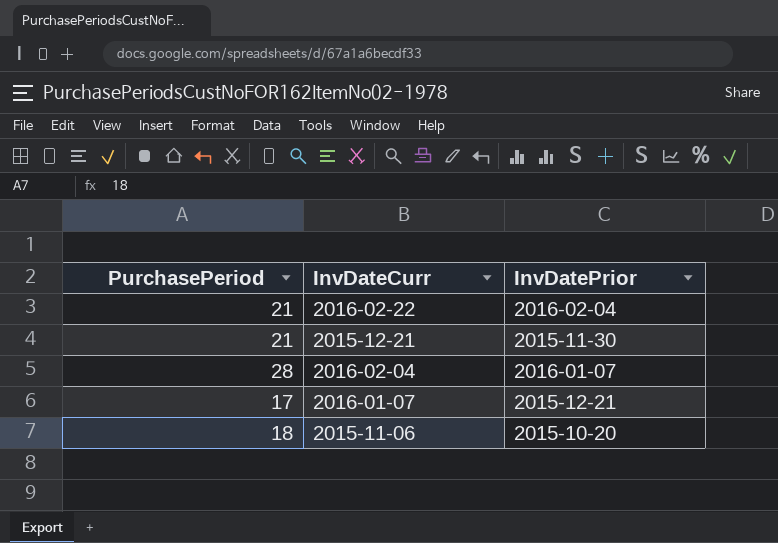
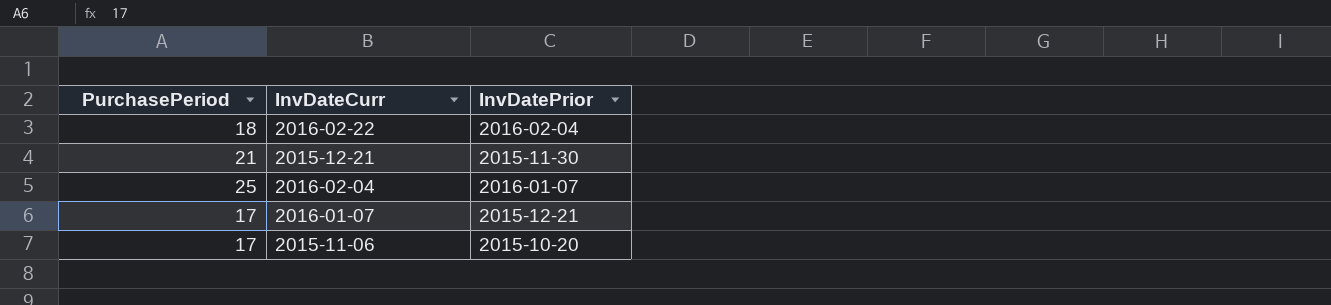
2016-02-22 | PurchasePeriod: 21 -> 18
2016-02-04 | PurchasePeriod: 28 -> 25
2015-11-06 | PurchasePeriod: 18 -> 17

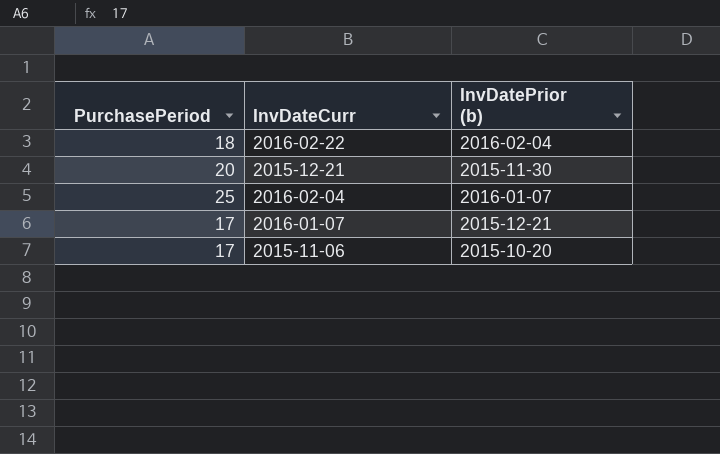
column name: InvDatePrior -> InvDatePrior (b)
2015-12-21 | PurchasePeriod: 21 -> 20

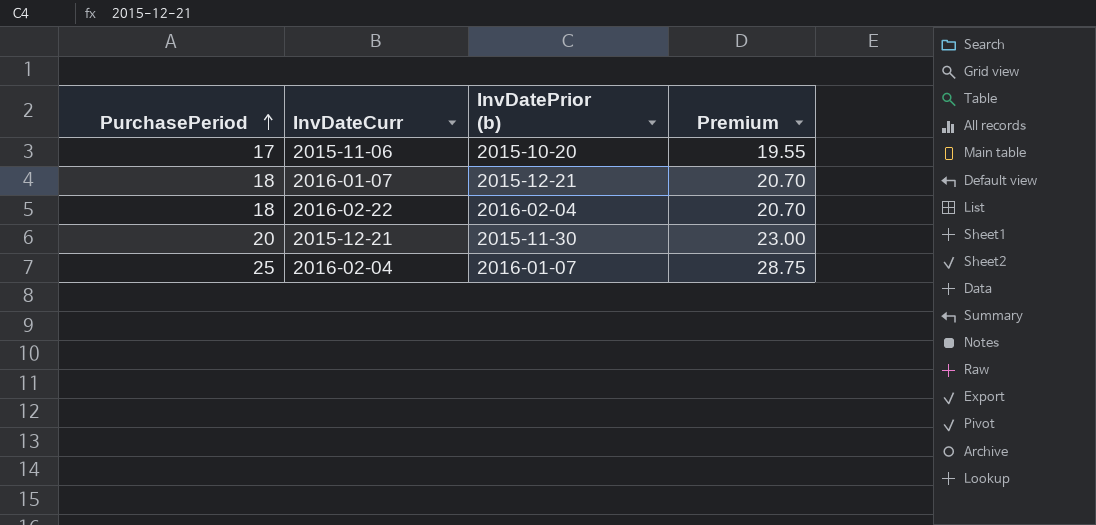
row order: none -> PurchasePeriod ascending
column Premium | formula: none -> [PurchasePeriod] * 1.15
2016-01-07 | PurchasePeriod: 17 -> 18

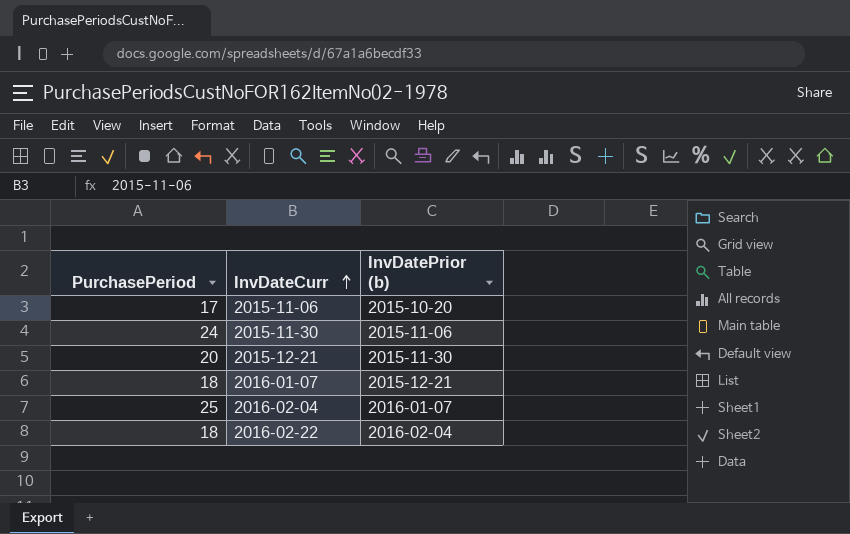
row order: PurchasePeriod ascending -> InvDateCurr ascending
column Premium | formula: [PurchasePeriod] * 1.15 -> none
row 2015-11-30: none -> 24 | 2015-11-06

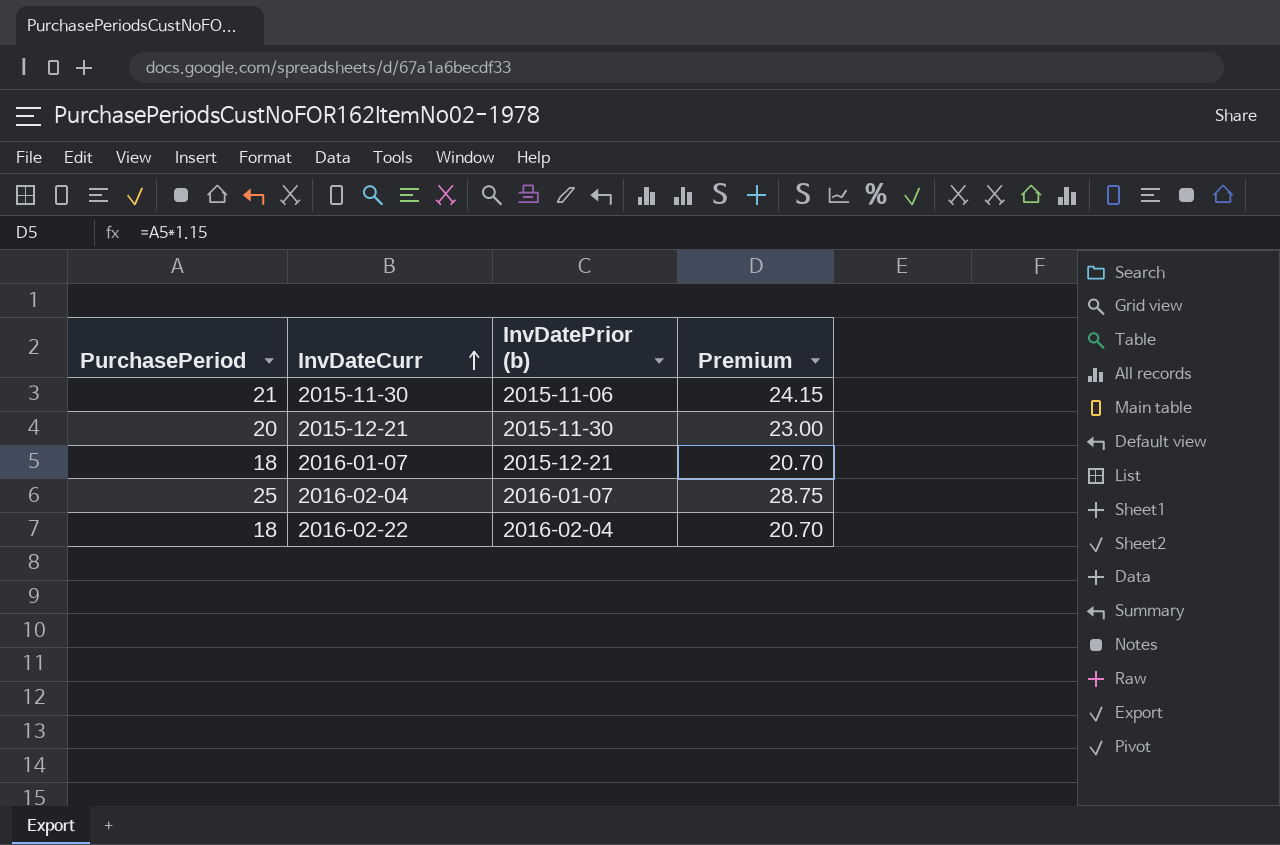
column Premium | formula: none -> [PurchasePeriod] * 1.15
row 2015-11-06: 17 | 2015-10-20 -> none
2015-11-30 | PurchasePeriod: 24 -> 21

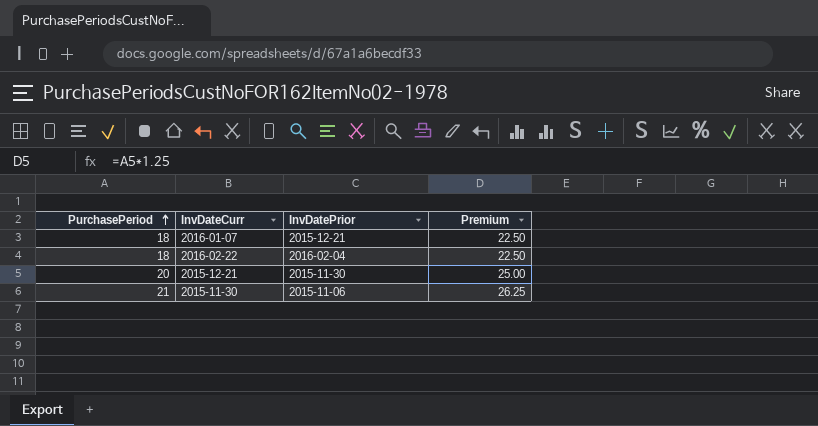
row order: InvDateCurr ascending -> PurchasePeriod ascending
column name: InvDatePrior (b) -> InvDatePrior
column Premium | formula: [PurchasePeriod] * 1.15 -> [PurchasePeriod] * 1.25
row 2016-02-04: 25 | 2016-01-07 | 28.75 -> none

